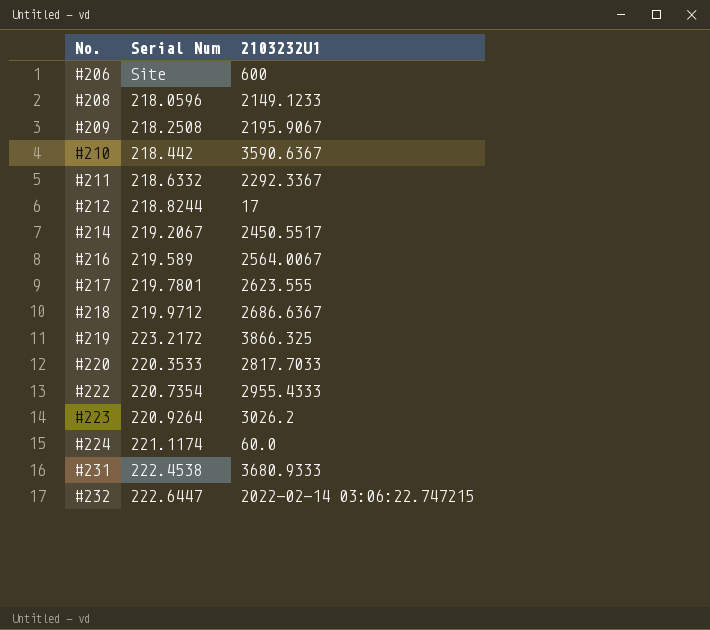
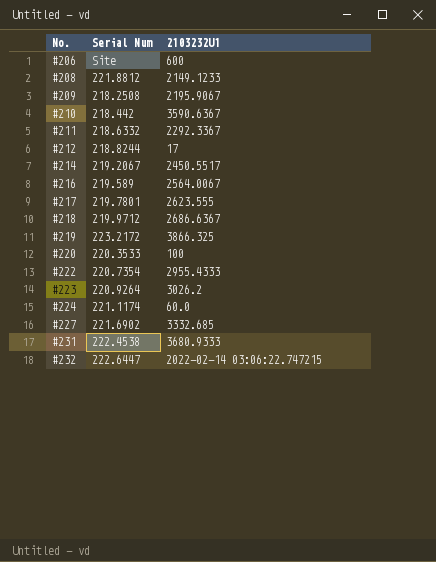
#208 | Serial Num: 218.0596 -> 221.8812
#220 | 2103232U1: 2817.7033 -> 100
row #227: none -> 221.6902 | 3332.685

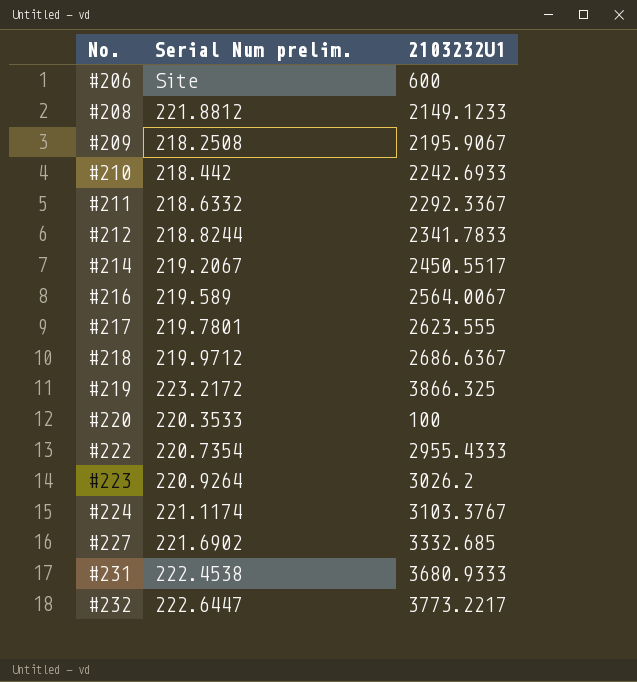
column name: Serial Num -> Serial Num prelim.
#210 | 2103232U1: 3590.6367 -> 2242.6933
#212 | 2103232U1: 17 -> 2341.7833
#224 | 2103232U1: 60.0 -> 3103.3767
#232 | 2103232U1: 2022-02-14 03:06:22.747215 -> 3773.2217

